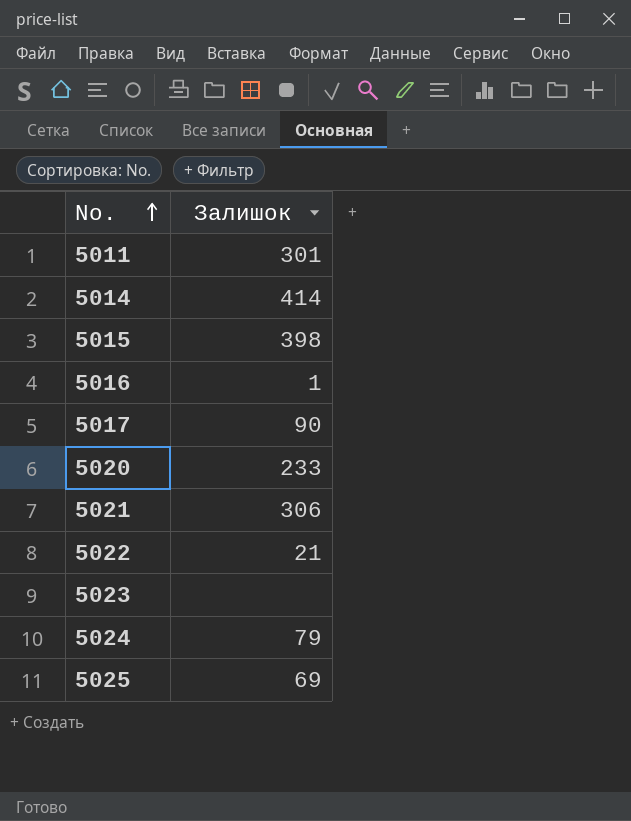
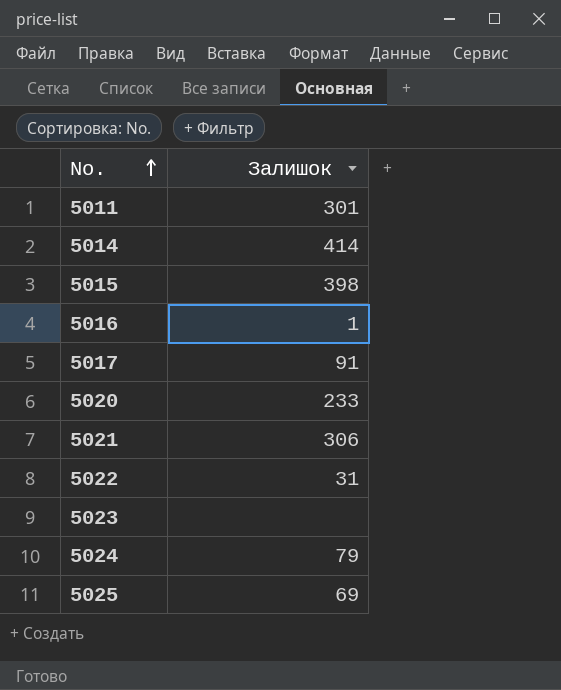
5017 | Залишок: 90 -> 91
5022 | Залишок: 21 -> 31

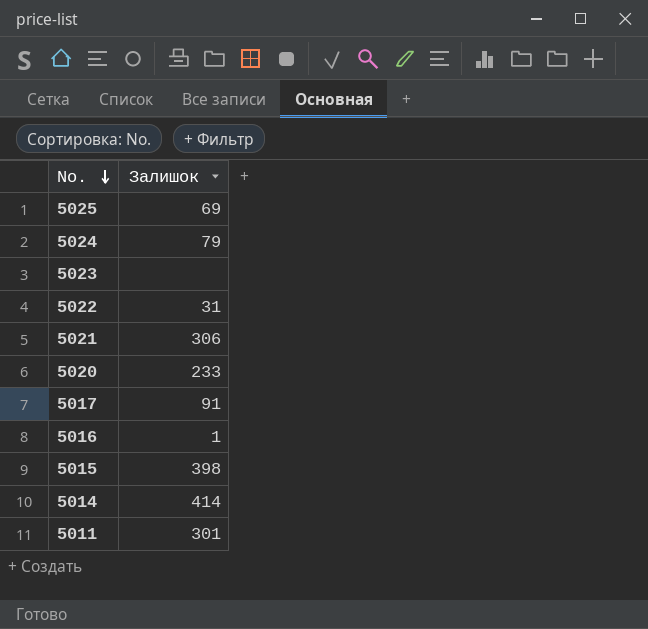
row order: No. ascending -> No. descending

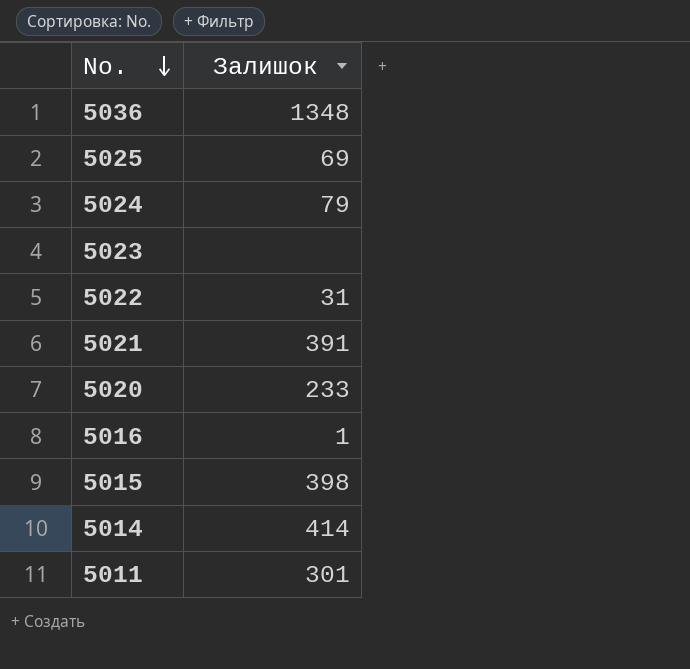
row 5017: 91 -> none
row 5036: none -> 1348
5021 | Залишок: 306 -> 391

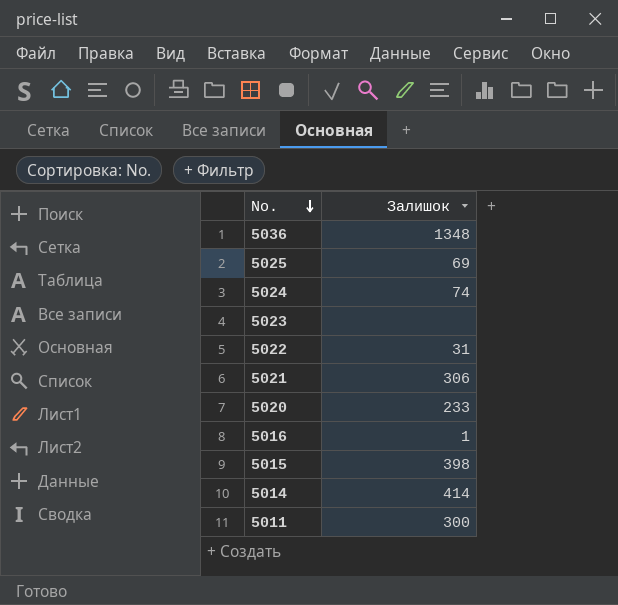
5024 | Залишок: 79 -> 74
5021 | Залишок: 391 -> 306
5011 | Залишок: 301 -> 300

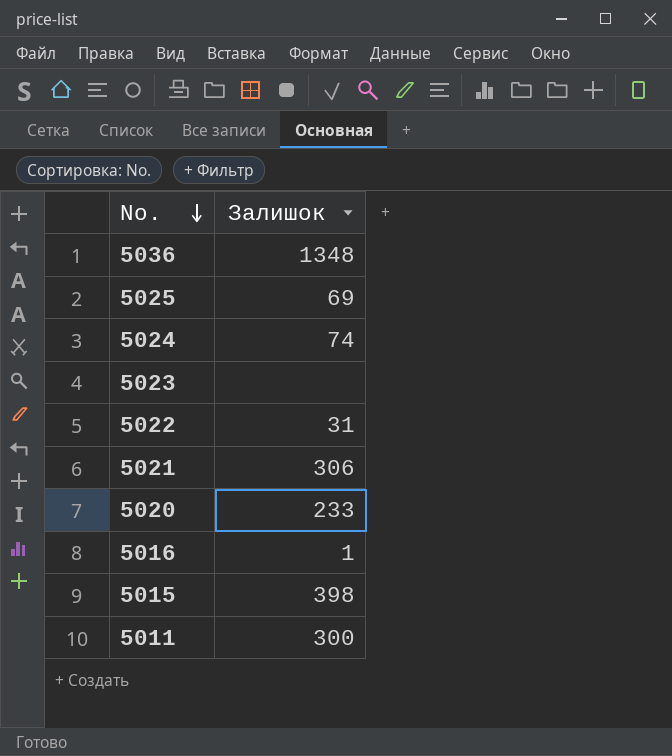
row 5014: 414 -> none

